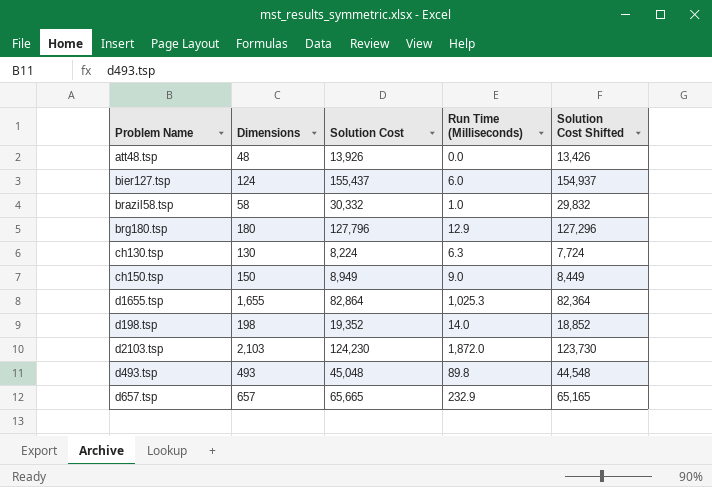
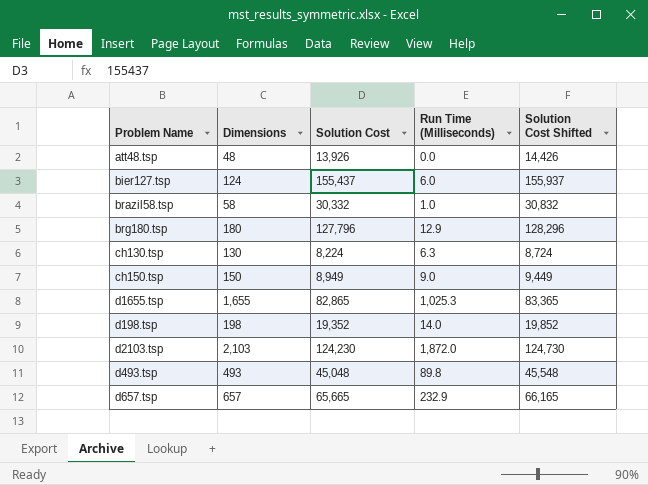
column Solution Cost Shifted | formula: [Solution Cost] - 500 -> [Solution Cost] + 500
d1655.tsp | Solution Cost: 82,864 -> 82,865

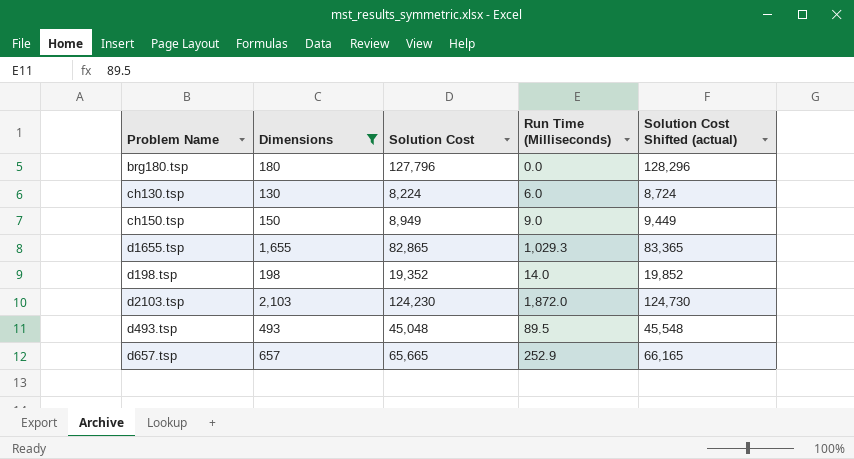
filter: none -> Dimensions >= 130
column name: Solution Cost Shifted -> Solution Cost Shifted (actual)
brg180.tsp | Run Time (Milliseconds): 12.9 -> 0.0
ch130.tsp | Run Time (Milliseconds): 6.3 -> 6.0
d1655.tsp | Run Time (Milliseconds): 1,025.3 -> 1,029.3
d493.tsp | Run Time (Milliseconds): 89.8 -> 89.5
d657.tsp | Run Time (Milliseconds): 232.9 -> 252.9

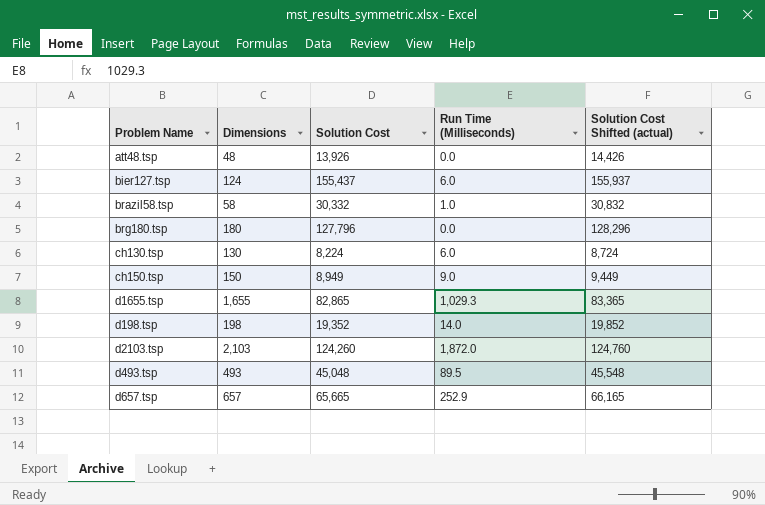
filter: Dimensions >= 130 -> none
d2103.tsp | Solution Cost: 124,230 -> 124,260
d2103.tsp | Solution Cost Shifted (actual): 124,730 -> 124,760

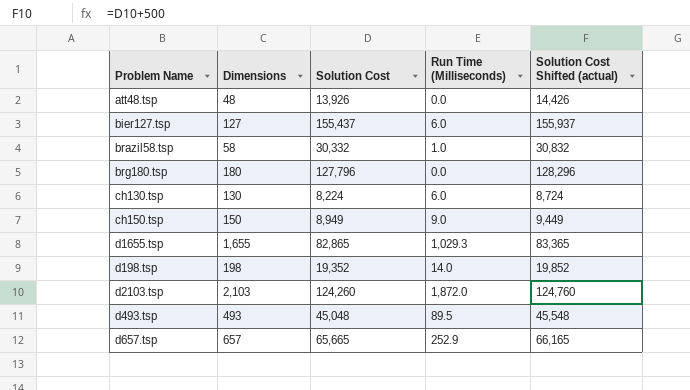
bier127.tsp | Dimensions: 124 -> 127

